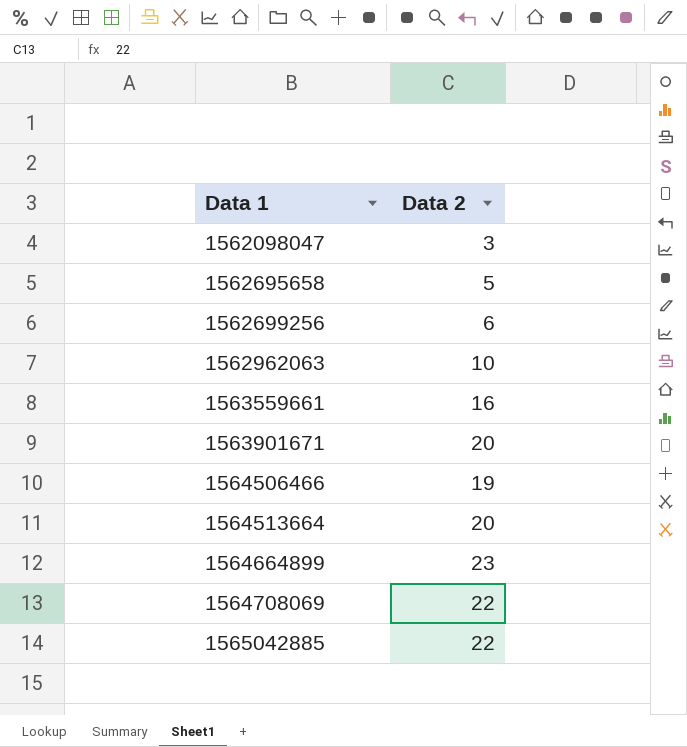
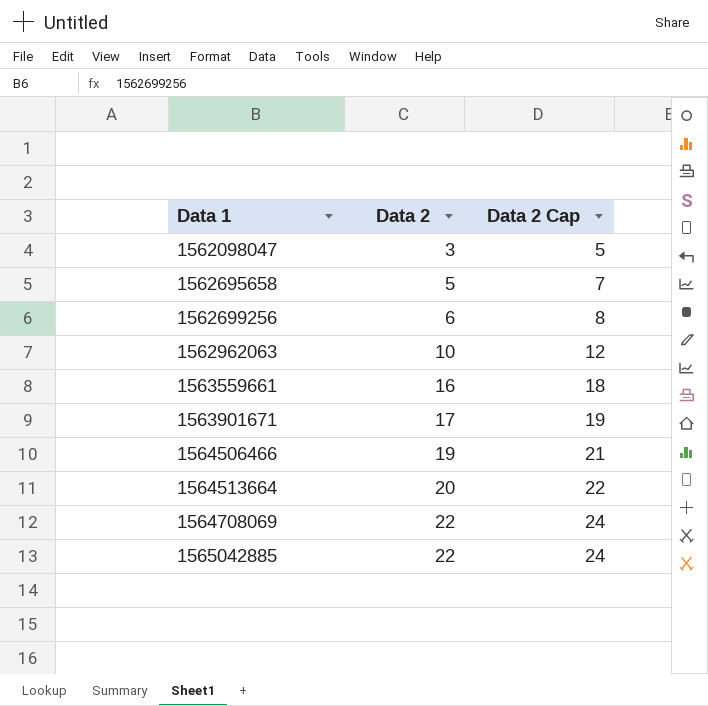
column Data 2 Cap | formula: none -> [Data 2] + 2
row 1564664899: 23 -> none
1563901671 | Data 2: 20 -> 17

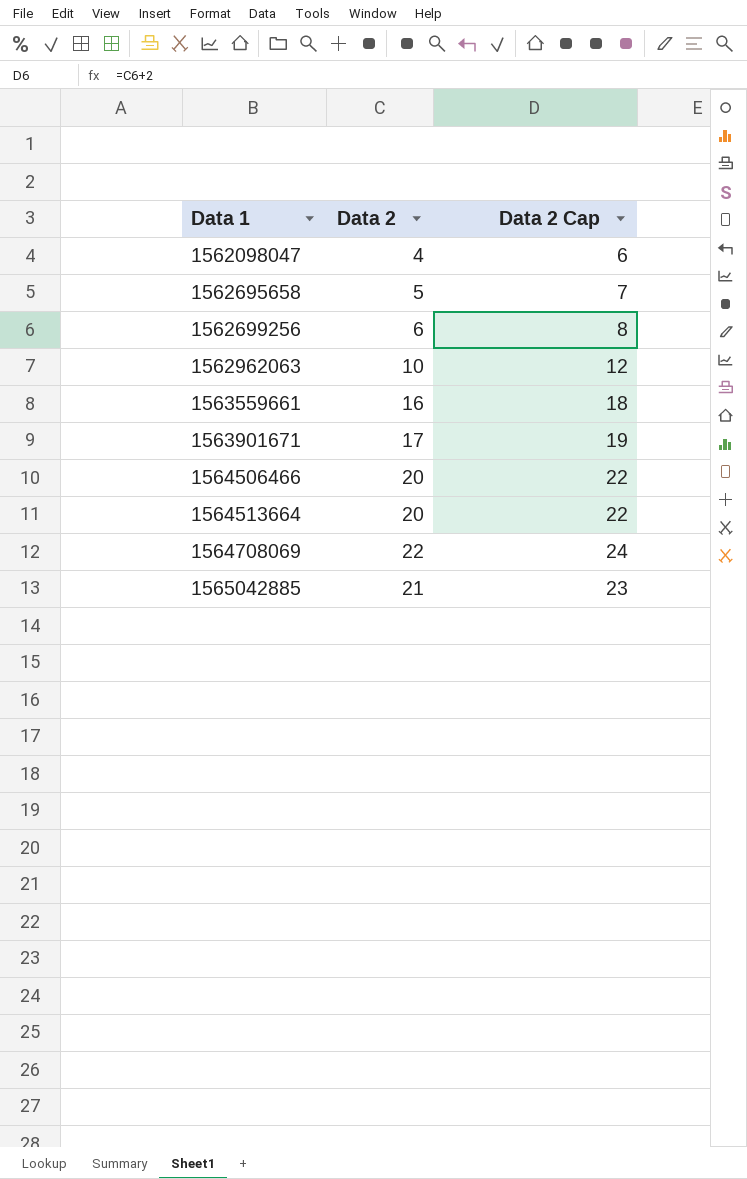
1562098047 | Data 2: 3 -> 4
1562098047 | Data 2 Cap: 5 -> 6
1564506466 | Data 2: 19 -> 20
1564506466 | Data 2 Cap: 21 -> 22
1565042885 | Data 2: 22 -> 21
1565042885 | Data 2 Cap: 24 -> 23

